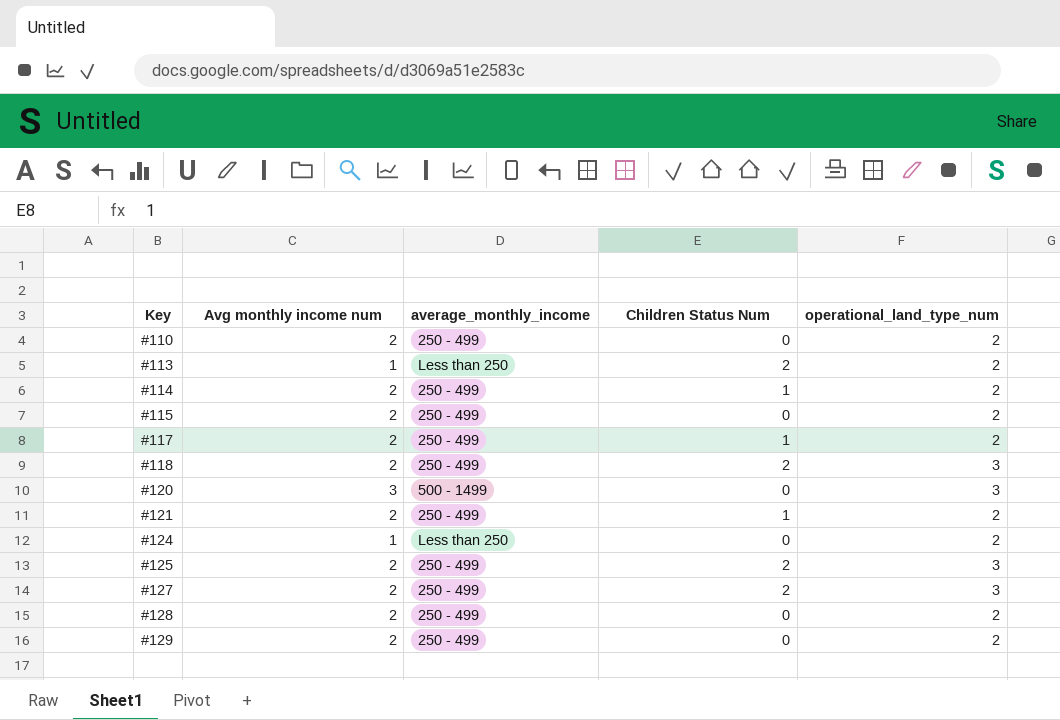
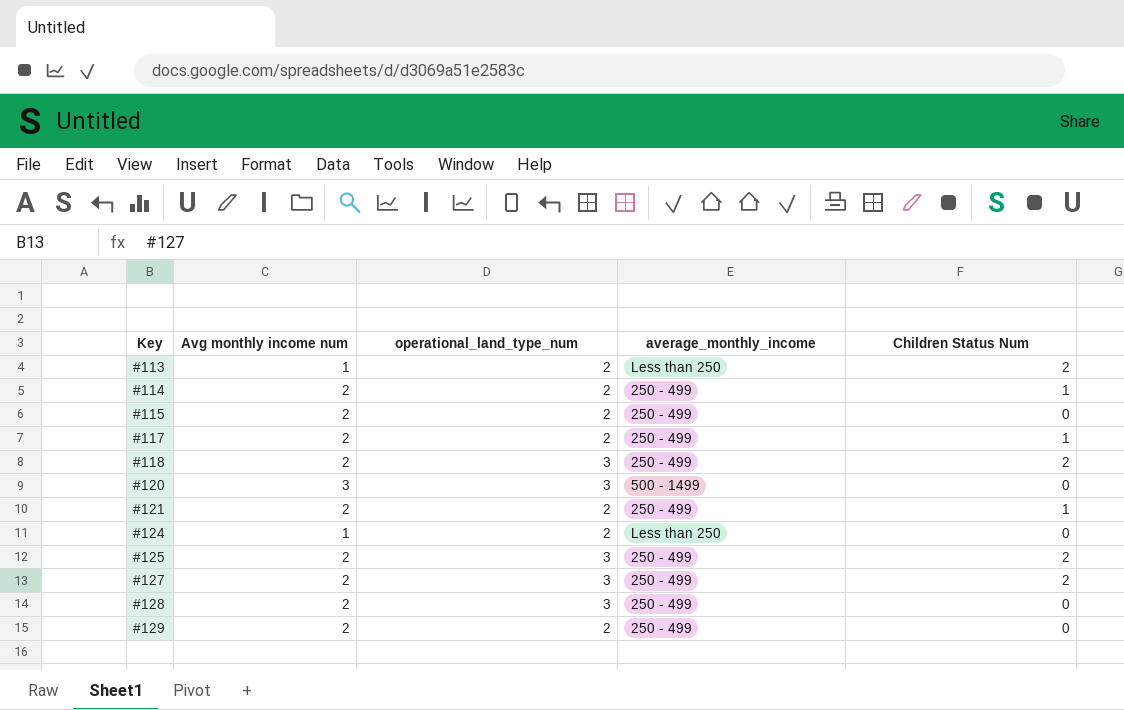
column operational_land_type_num | position: 5 -> 3
row #110: 2 | 250 - 499 | 0 | 2 -> none
#128 | operational_land_type_num: 2 -> 3

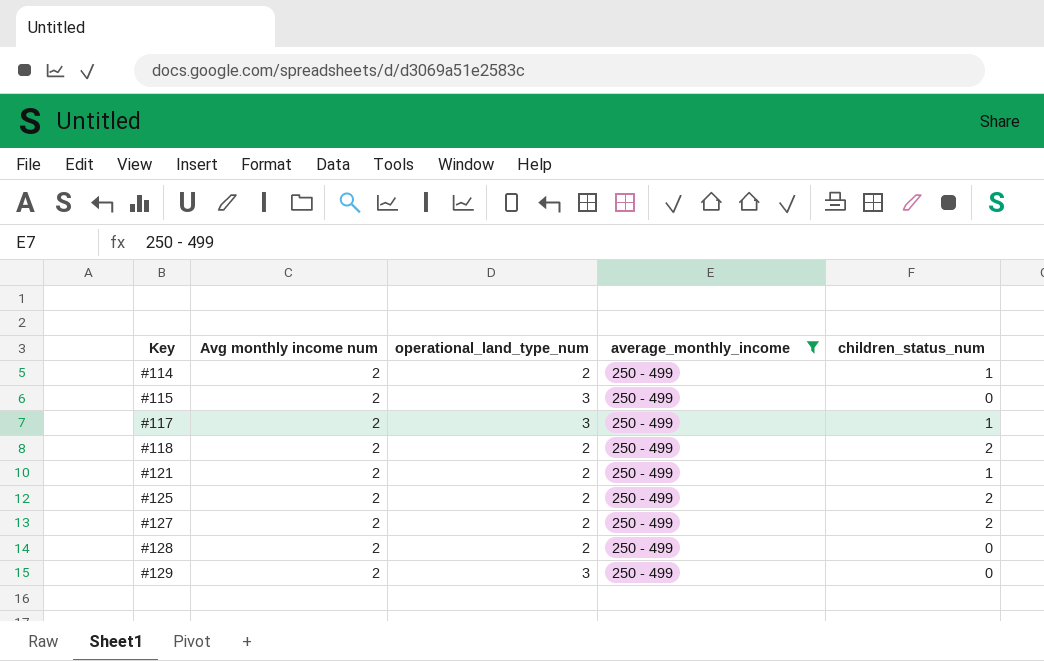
filter: none -> average_monthly_income = 250 - 499
column name: Children Status Num -> children_status_num
#115 | operational_land_type_num: 2 -> 3
#117 | operational_land_type_num: 2 -> 3
#118 | operational_land_type_num: 3 -> 2
#125 | operational_land_type_num: 3 -> 2
#127 | operational_land_type_num: 3 -> 2
#128 | operational_land_type_num: 3 -> 2
#129 | operational_land_type_num: 2 -> 3

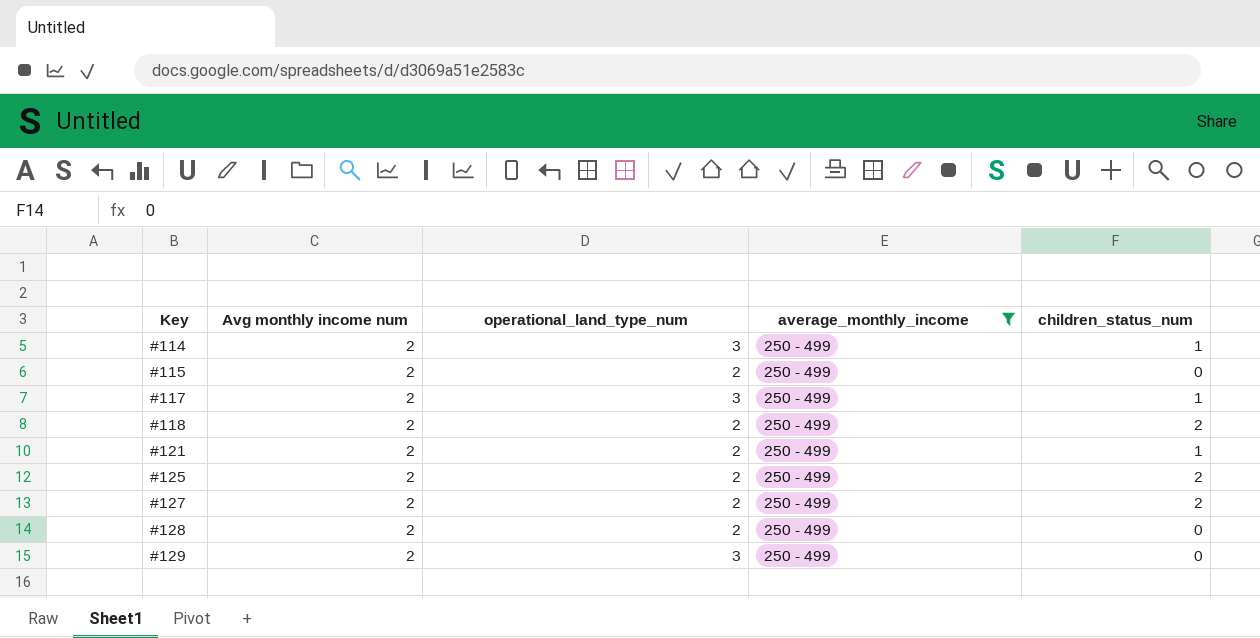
#114 | operational_land_type_num: 2 -> 3
#115 | operational_land_type_num: 3 -> 2

